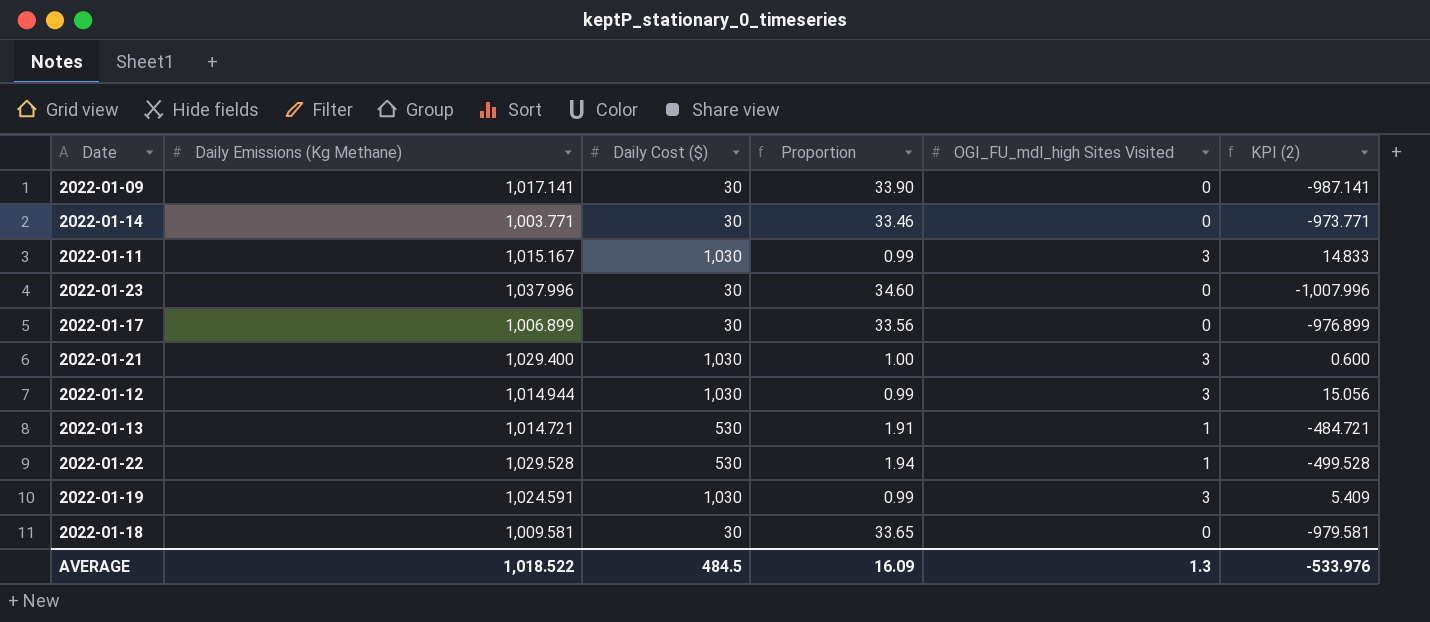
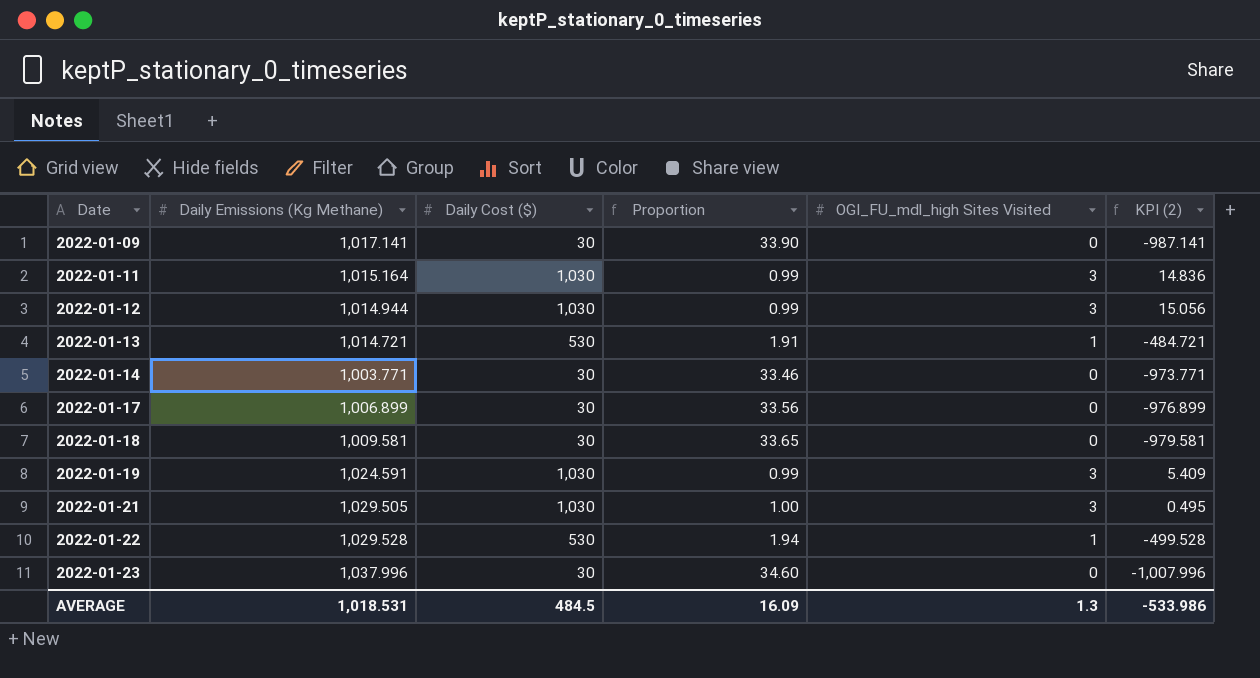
row order: none -> Date ascending
2022-01-11 | Daily Emissions (Kg Methane): 1,015.167 -> 1,015.164
2022-01-11 | KPI (2): 14.833 -> 14.836
2022-01-21 | Daily Emissions (Kg Methane): 1,029.400 -> 1,029.505
2022-01-21 | KPI (2): 0.600 -> 0.495
AVERAGE | Daily Emissions (Kg Methane): 1,018.522 -> 1,018.531
AVERAGE | KPI (2): -533.976 -> -533.986

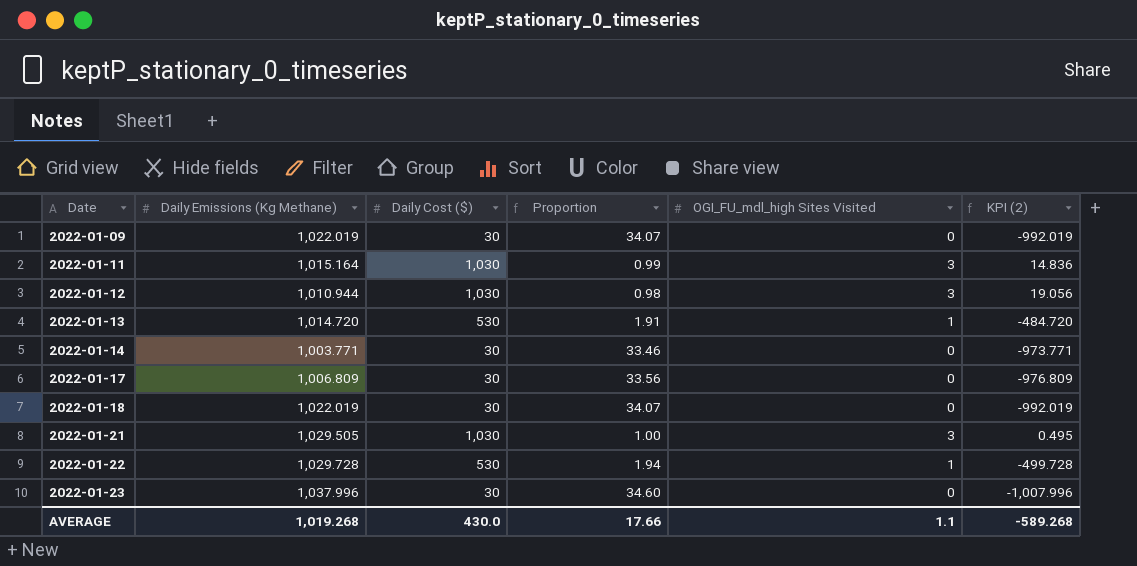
row 2022-01-19: 1,024.591 | 1,030 | 0.99 | 3 | 5.409 -> none
2022-01-09 | Daily Emissions (Kg Methane): 1,017.141 -> 1,022.019
2022-01-09 | Proportion: 33.90 -> 34.07
2022-01-09 | KPI (2): -987.141 -> -992.019
2022-01-12 | Daily Emissions (Kg Methane): 1,014.944 -> 1,010.944
2022-01-12 | Proportion: 0.99 -> 0.98
2022-01-12 | KPI (2): 15.056 -> 19.056
2022-01-13 | Daily Emissions (Kg Methane): 1,014.721 -> 1,014.720
2022-01-13 | KPI (2): -484.721 -> -484.720
2022-01-17 | Daily Emissions (Kg Methane): 1,006.899 -> 1,006.809
2022-01-17 | KPI (2): -976.899 -> -976.809
2022-01-18 | Daily Emissions (Kg Methane): 1,009.581 -> 1,022.019
2022-01-18 | Proportion: 33.65 -> 34.07
2022-01-18 | KPI (2): -979.581 -> -992.019
2022-01-22 | Daily Emissions (Kg Methane): 1,029.528 -> 1,029.728
2022-01-22 | KPI (2): -499.528 -> -499.728
AVERAGE | Daily Emissions (Kg Methane): 1,018.531 -> 1,019.268
AVERAGE | Daily Cost ($): 484.5 -> 430.0
AVERAGE | Proportion: 16.09 -> 17.66
AVERAGE | OGI_FU_mdl_high Sites Visited: 1.3 -> 1.1
AVERAGE | KPI (2): -533.986 -> -589.268

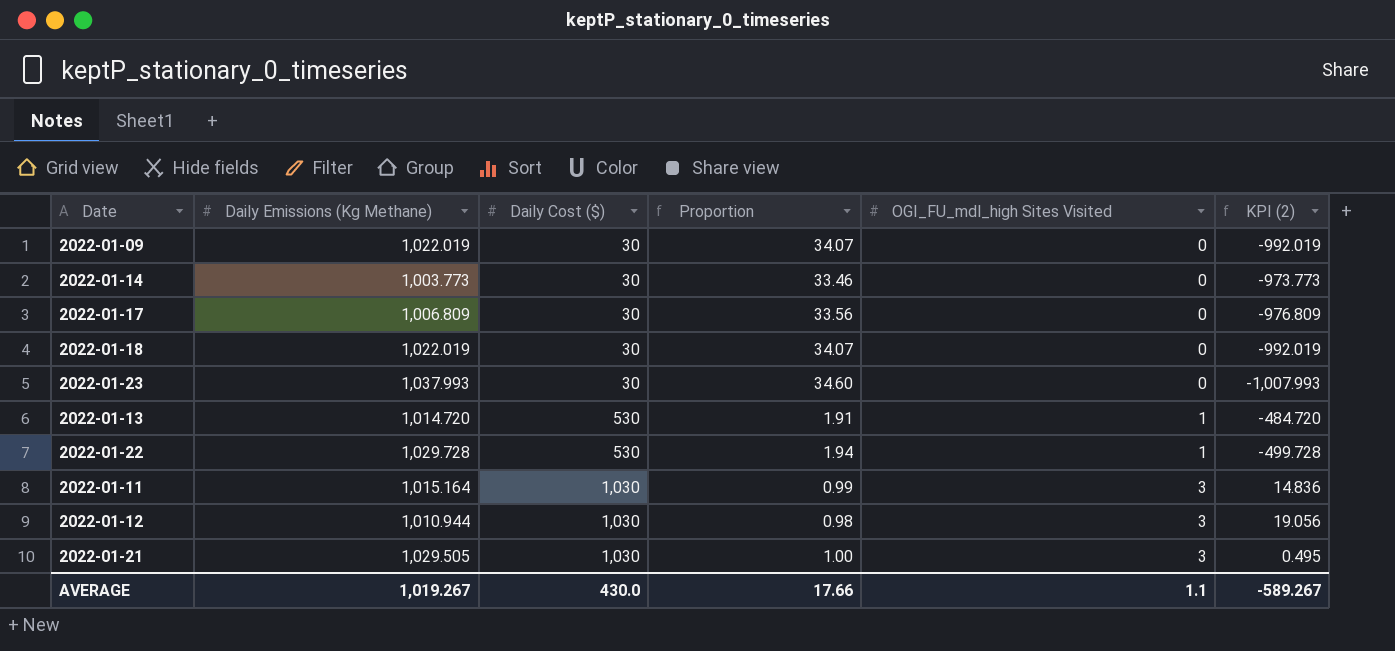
row order: Date ascending -> Daily Cost ($) ascending
2022-01-14 | Daily Emissions (Kg Methane): 1,003.771 -> 1,003.773
2022-01-14 | KPI (2): -973.771 -> -973.773
2022-01-23 | Daily Emissions (Kg Methane): 1,037.996 -> 1,037.993
2022-01-23 | KPI (2): -1,007.996 -> -1,007.993
AVERAGE | Daily Emissions (Kg Methane): 1,019.268 -> 1,019.267
AVERAGE | KPI (2): -589.268 -> -589.267

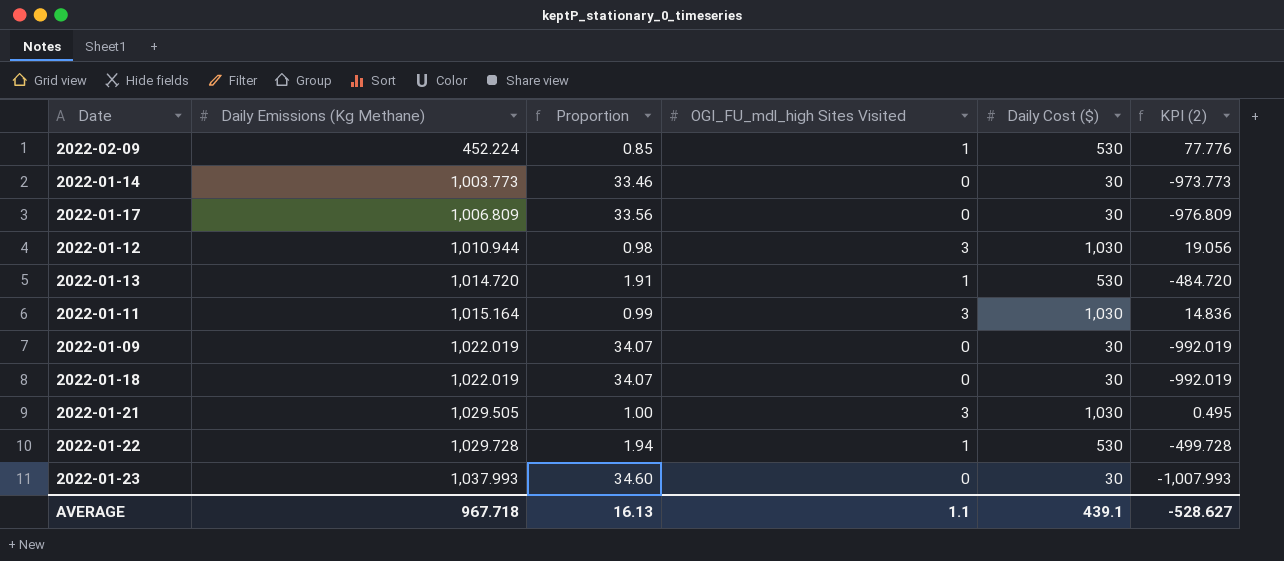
row order: Daily Cost ($) ascending -> Daily Emissions (Kg Methane) ascending
column Daily Cost ($) | position: 3 -> 5
row 2022-02-09: none -> 452.224 | 0.85 | 1 | 530 | 77.776
AVERAGE | Daily Emissions (Kg Methane): 1,019.267 -> 967.718
AVERAGE | Proportion: 17.66 -> 16.13
AVERAGE | Daily Cost ($): 430.0 -> 439.1
AVERAGE | KPI (2): -589.267 -> -528.627

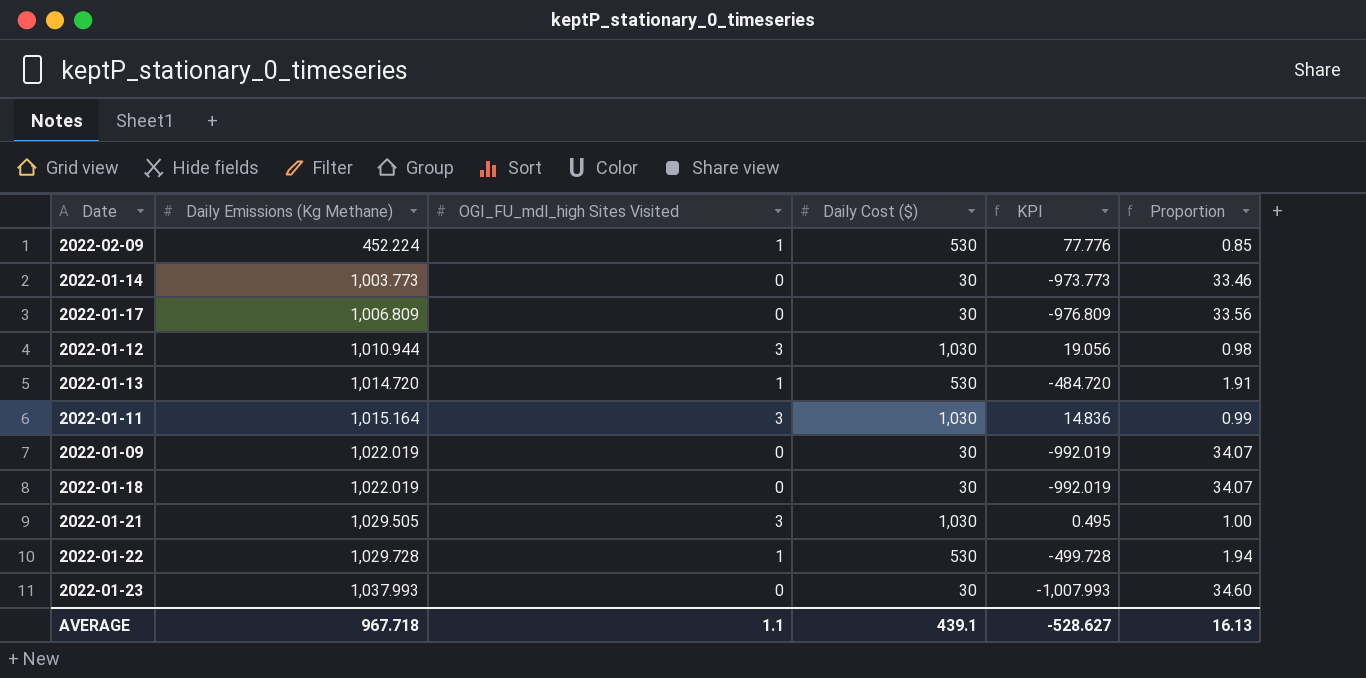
column name: KPI (2) -> KPI
column Proportion | position: 3 -> 6

